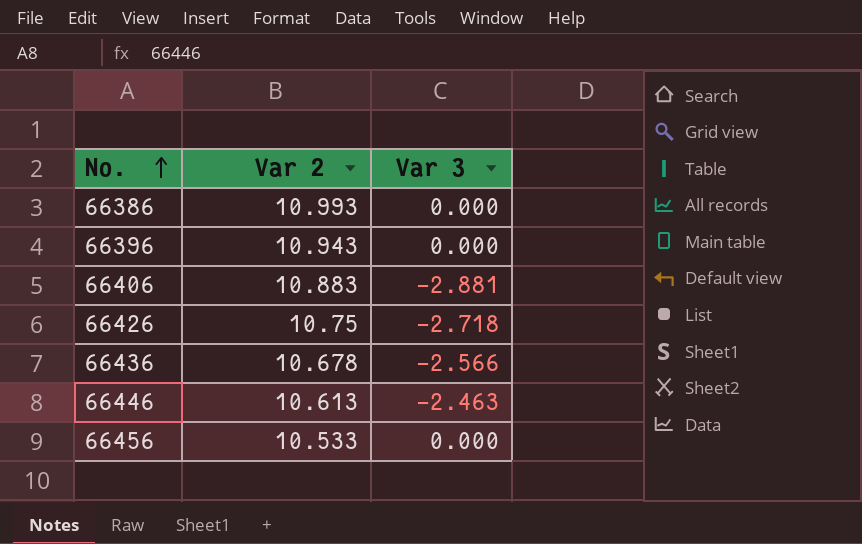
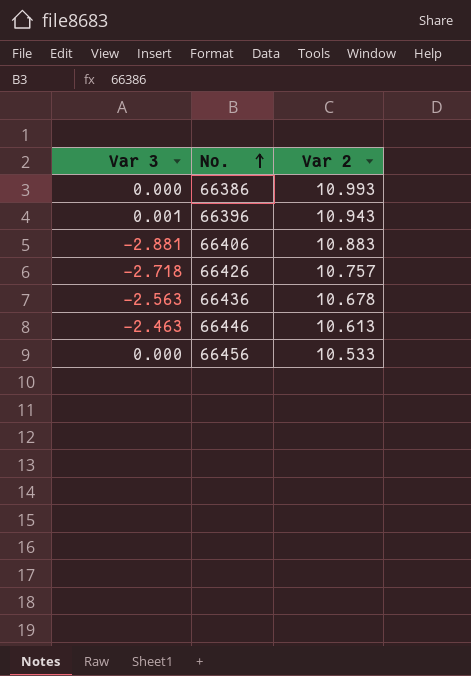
column Var 3 | position: 3 -> 1
66396 | Var 3: 0.000 -> 0.001
66426 | Var 2: 10.75 -> 10.757
66436 | Var 3: -2.566 -> -2.563

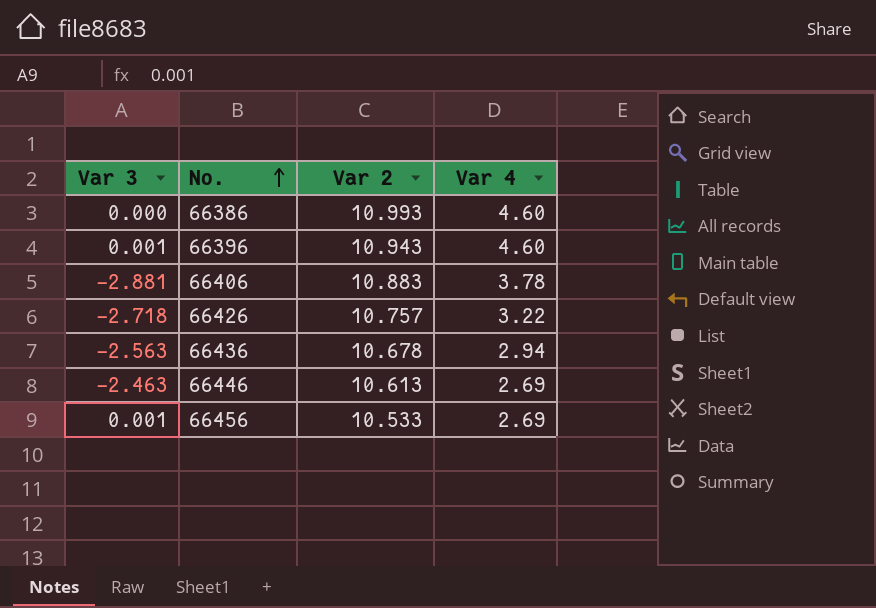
column Var 4 | position: none -> 4
66456 | Var 3: 0.000 -> 0.001

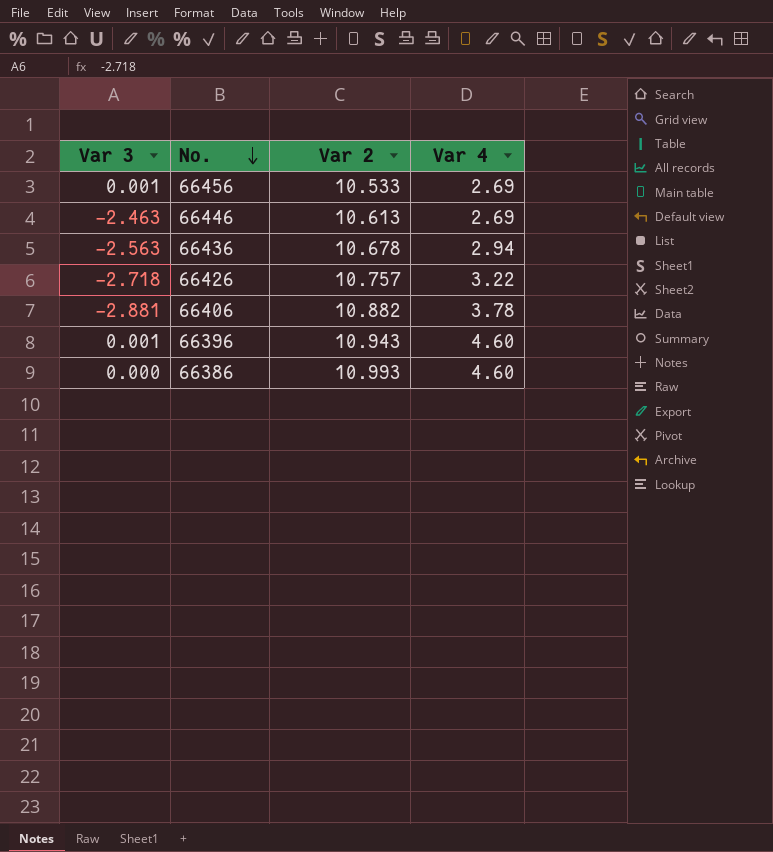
row order: No. ascending -> No. descending
66406 | Var 2: 10.883 -> 10.882

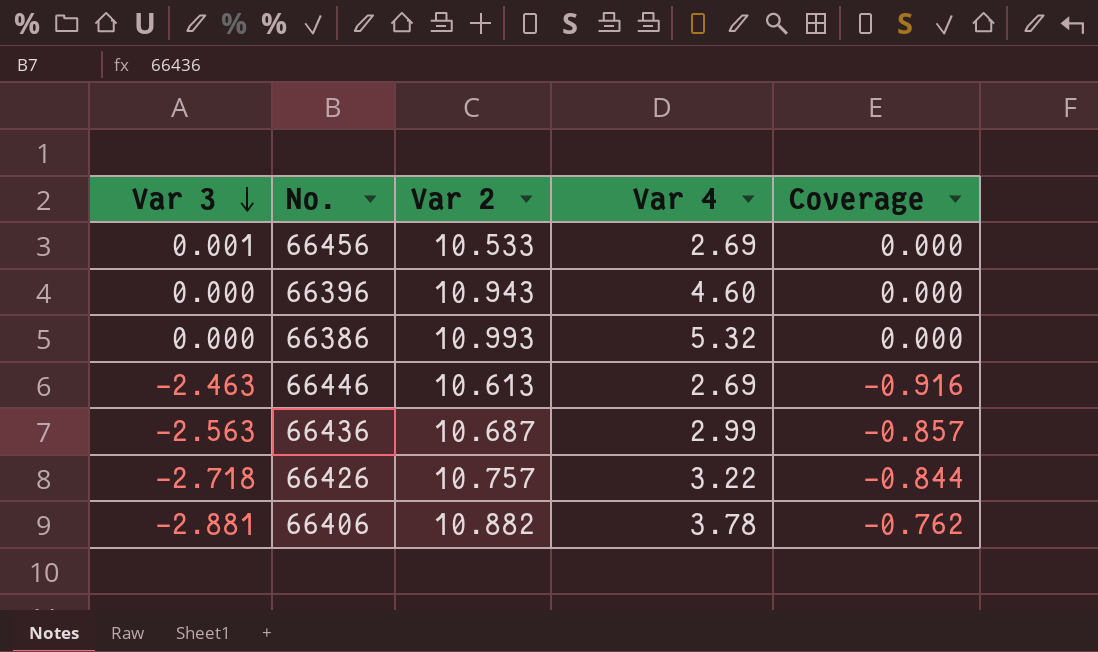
row order: No. descending -> Var 3 descending
column Coverage | formula: none -> [Var 3] / [Var 4]
66396 | Var 3: 0.001 -> 0.000
66386 | Var 4: 4.60 -> 5.32
66436 | Var 2: 10.678 -> 10.687
66436 | Var 4: 2.94 -> 2.99

